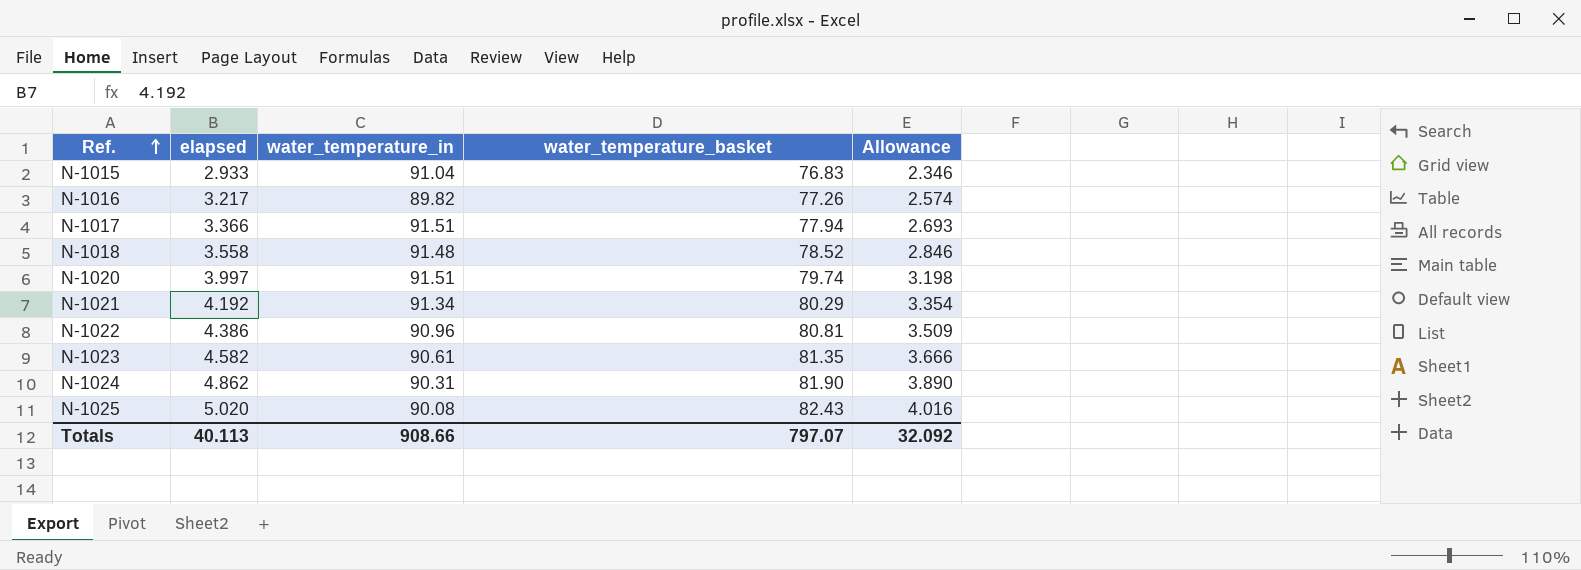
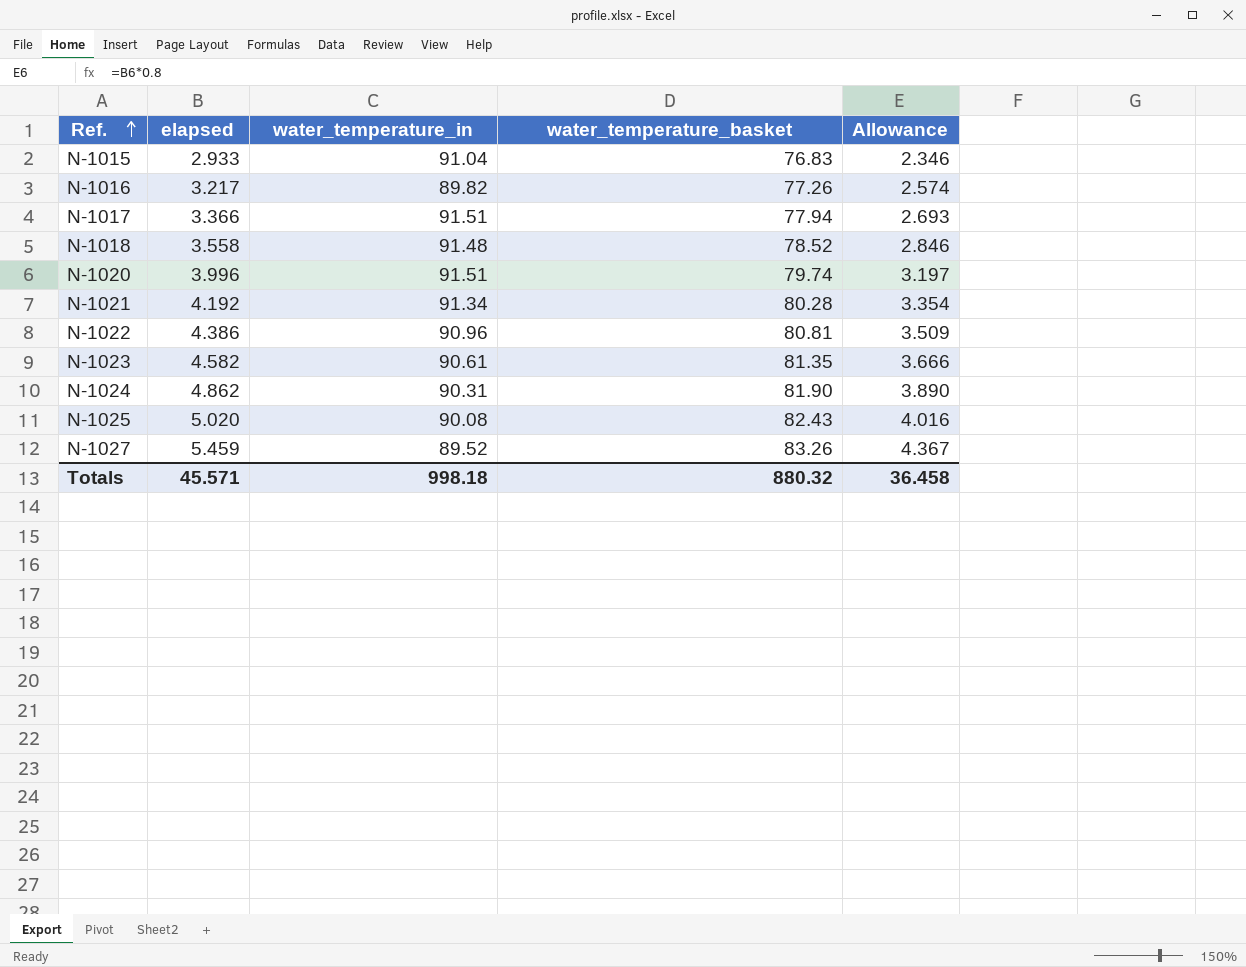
N-1020 | elapsed: 3.997 -> 3.996
N-1020 | Allowance: 3.198 -> 3.197
N-1021 | water_temperature_basket: 80.29 -> 80.28
row N-1027: none -> 5.459 | 89.52 | 83.26 | 4.367
Totals | elapsed: 40.113 -> 45.571
Totals | water_temperature_in: 908.66 -> 998.18
Totals | water_temperature_basket: 797.07 -> 880.32
Totals | Allowance: 32.092 -> 36.458

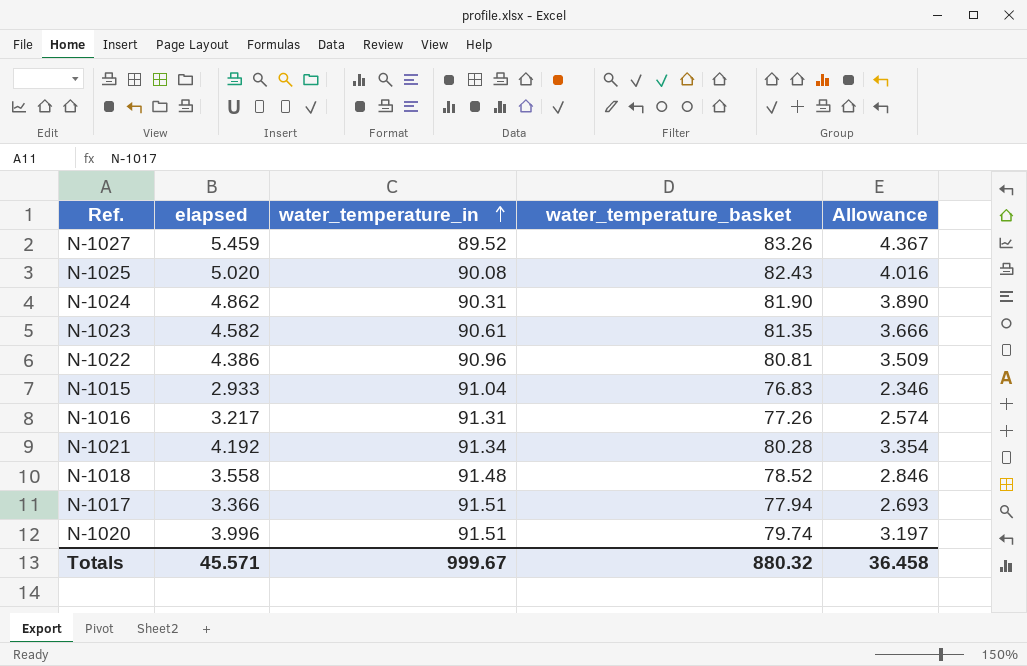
row order: Ref. ascending -> water_temperature_in ascending
N-1016 | water_temperature_in: 89.82 -> 91.31
Totals | water_temperature_in: 998.18 -> 999.67

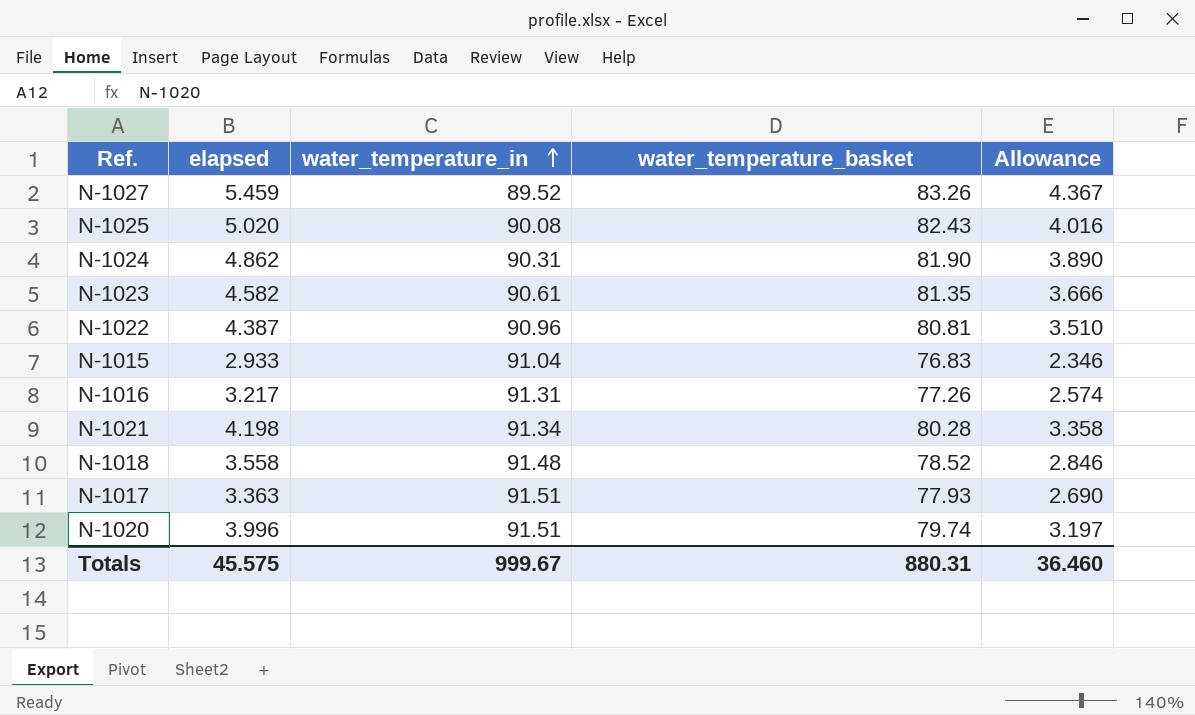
N-1022 | elapsed: 4.386 -> 4.387
N-1022 | Allowance: 3.509 -> 3.510
N-1021 | elapsed: 4.192 -> 4.198
N-1021 | Allowance: 3.354 -> 3.358
N-1017 | elapsed: 3.366 -> 3.363
N-1017 | water_temperature_basket: 77.94 -> 77.93
N-1017 | Allowance: 2.693 -> 2.690
Totals | elapsed: 45.571 -> 45.575
Totals | water_temperature_basket: 880.32 -> 880.31
Totals | Allowance: 36.458 -> 36.460

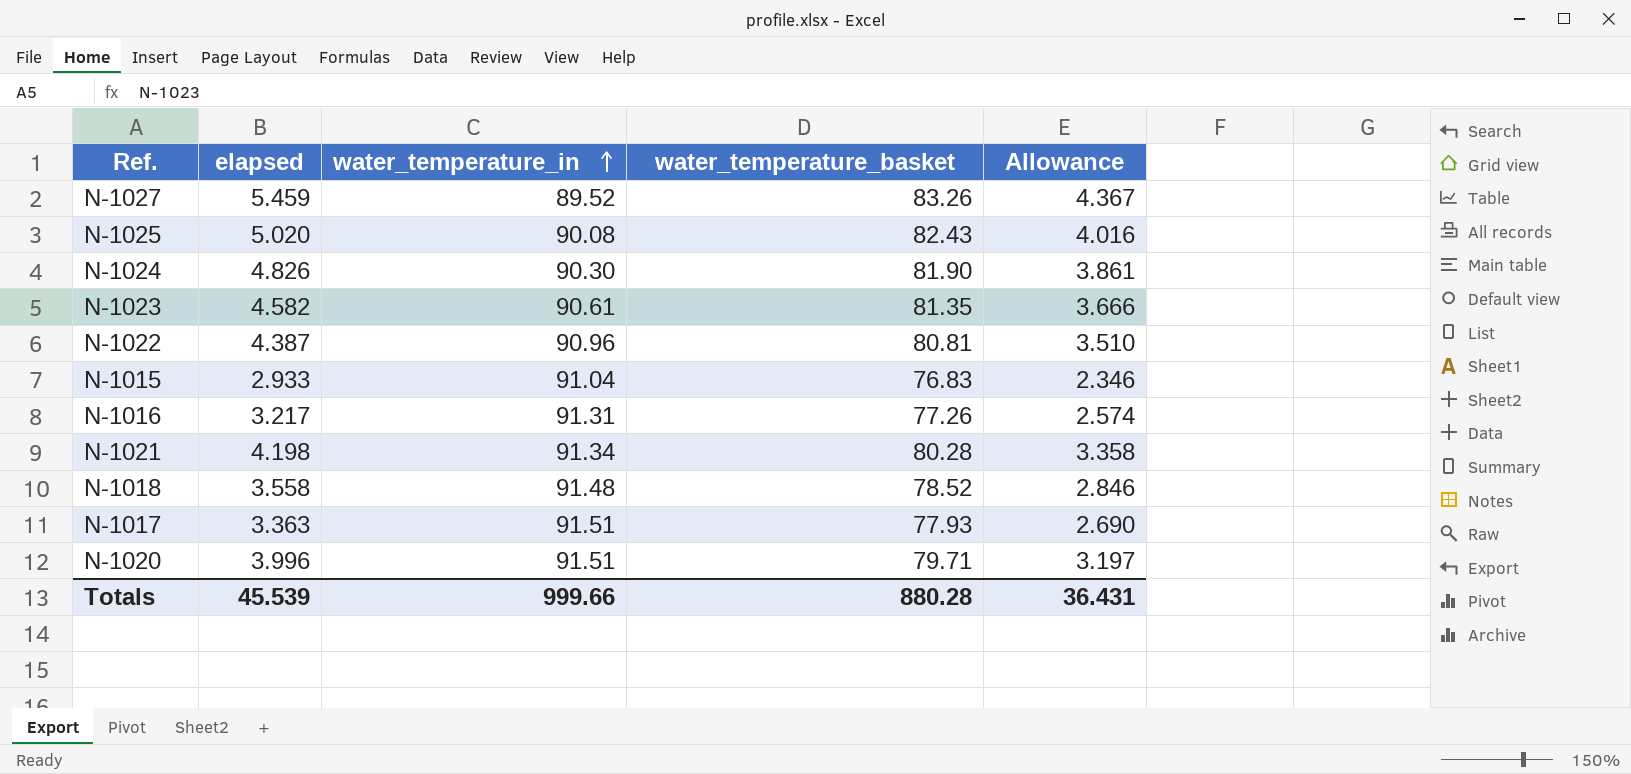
N-1024 | elapsed: 4.862 -> 4.826
N-1024 | water_temperature_in: 90.31 -> 90.30
N-1024 | Allowance: 3.890 -> 3.861
N-1020 | water_temperature_basket: 79.74 -> 79.71
Totals | elapsed: 45.575 -> 45.539
Totals | water_temperature_in: 999.67 -> 999.66
Totals | water_temperature_basket: 880.31 -> 880.28
Totals | Allowance: 36.460 -> 36.431

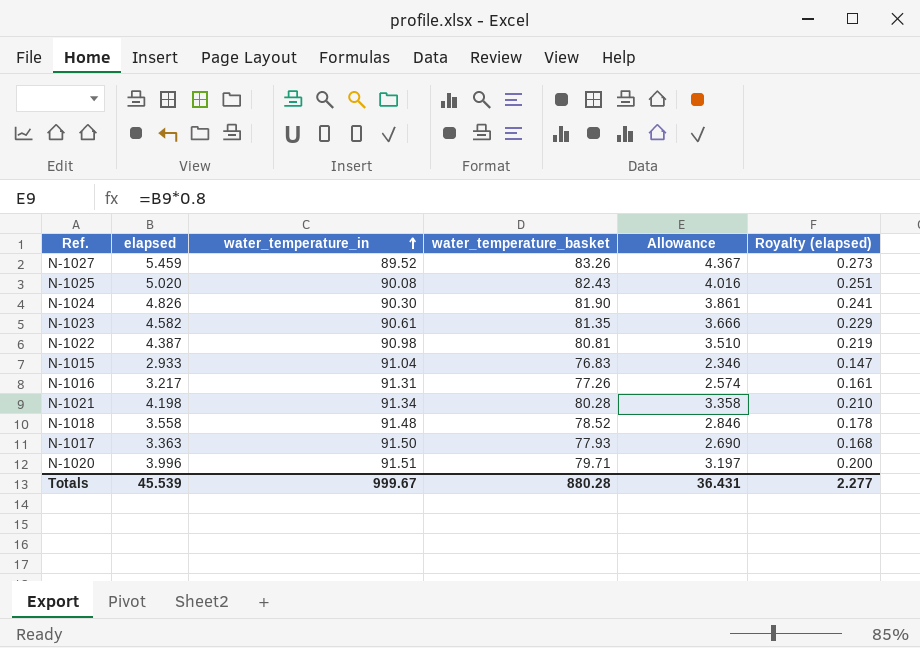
column Royalty (elapsed) | formula: none -> [elapsed] * 0.05
N-1022 | water_temperature_in: 90.96 -> 90.98
N-1017 | water_temperature_in: 91.51 -> 91.50
Totals | water_temperature_in: 999.66 -> 999.67

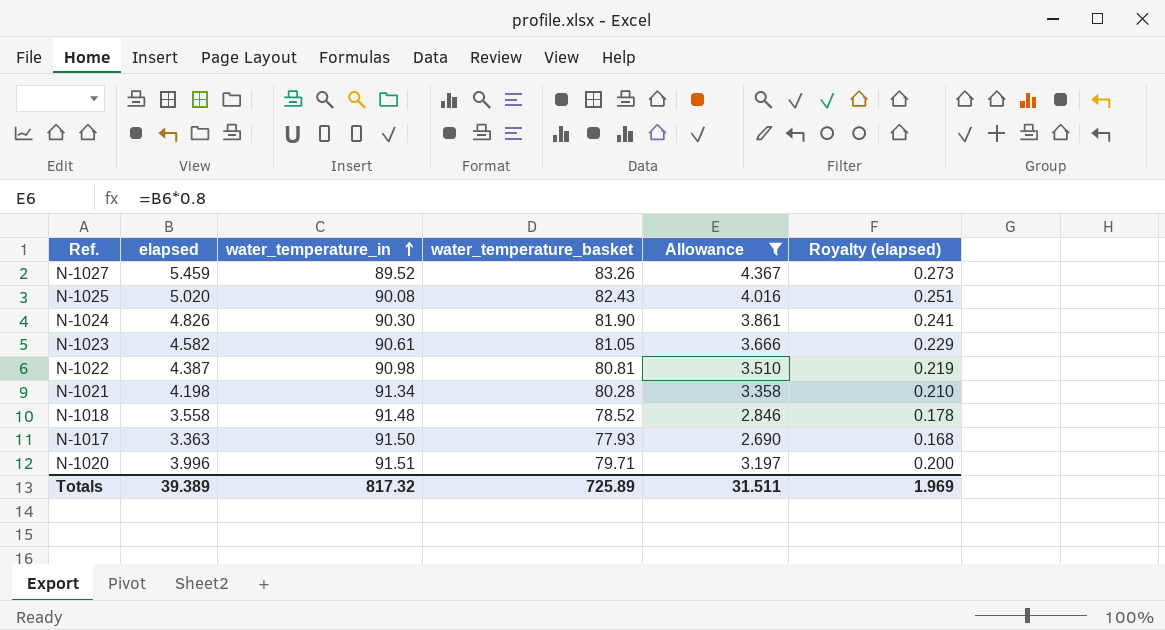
filter: none -> Allowance >= 2.690
N-1023 | water_temperature_basket: 81.35 -> 81.05
Totals | elapsed: 45.539 -> 39.389
Totals | water_temperature_in: 999.67 -> 817.32
Totals | water_temperature_basket: 880.28 -> 725.89
Totals | Allowance: 36.431 -> 31.511
Totals | Royalty (elapsed): 2.277 -> 1.969

